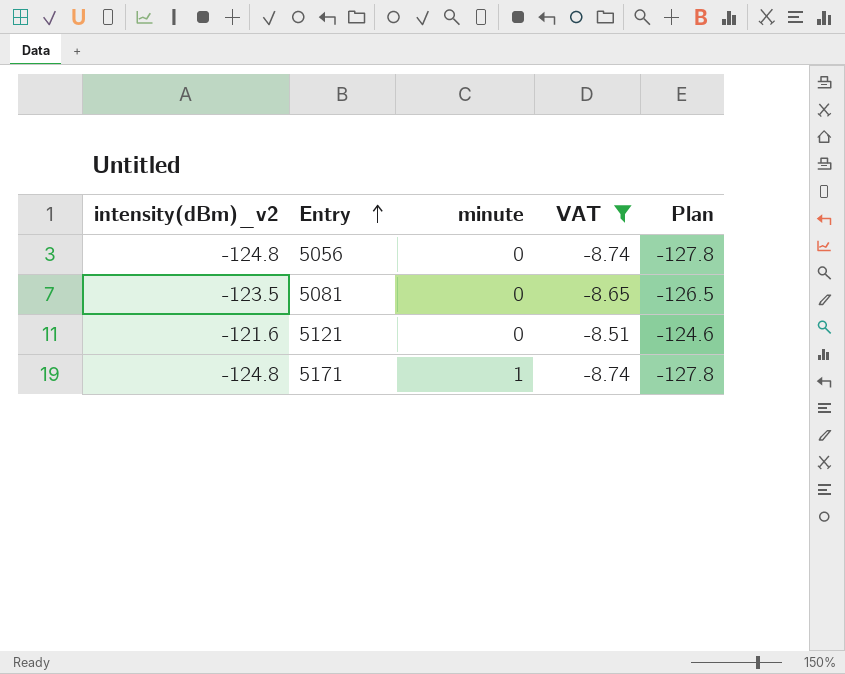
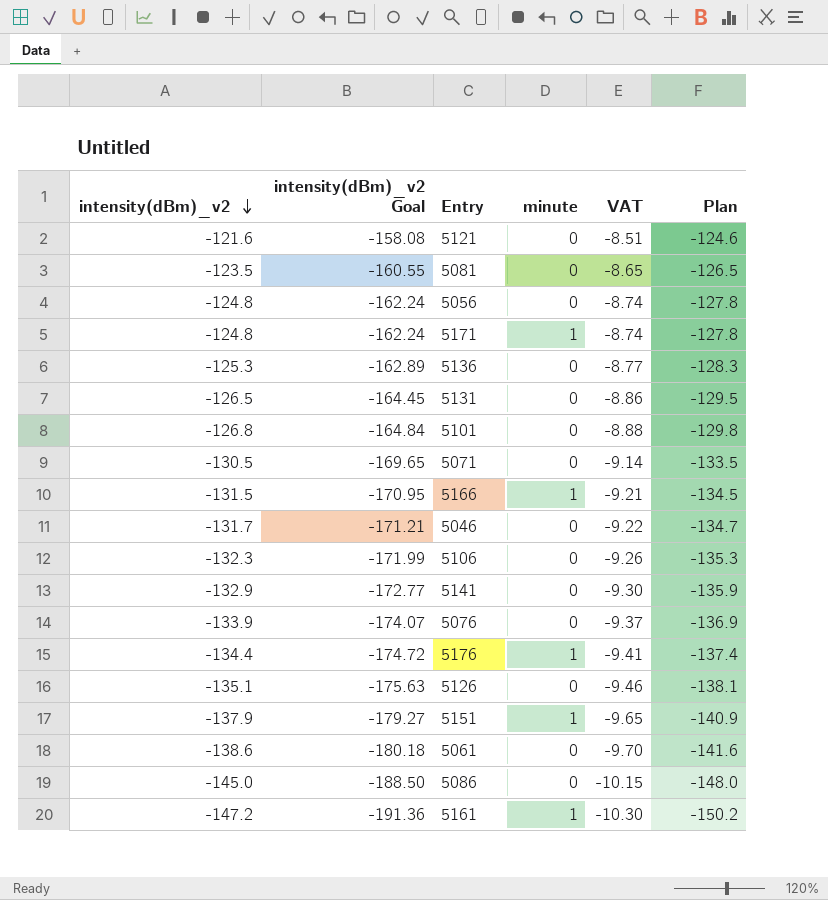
filter: VAT >= -8.74 -> none
row order: Entry ascending -> intensity(dBm)_v2 descending
column intensity(dBm)_v2 Goal | formula: none -> [intensity(dBm)_v2] * 1.3

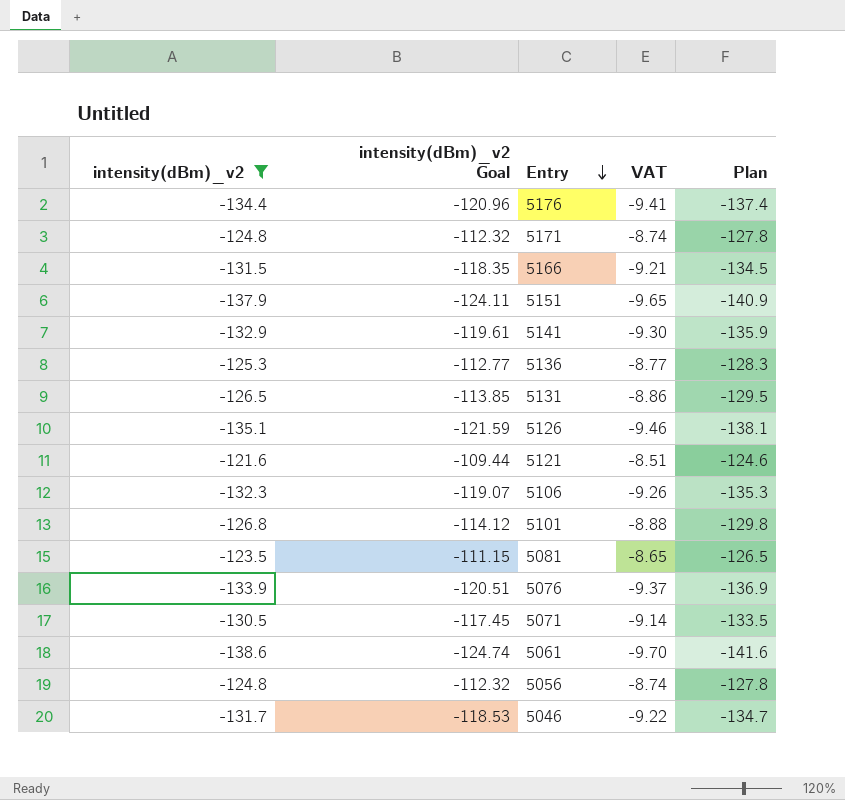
filter: none -> intensity(dBm)_v2 >= -138.6
row order: intensity(dBm)_v2 descending -> Entry descending
column minute | position: 4 -> none
column intensity(dBm)_v2 Goal | formula: [intensity(dBm)_v2] * 1.3 -> [intensity(dBm)_v2] * 0.9

